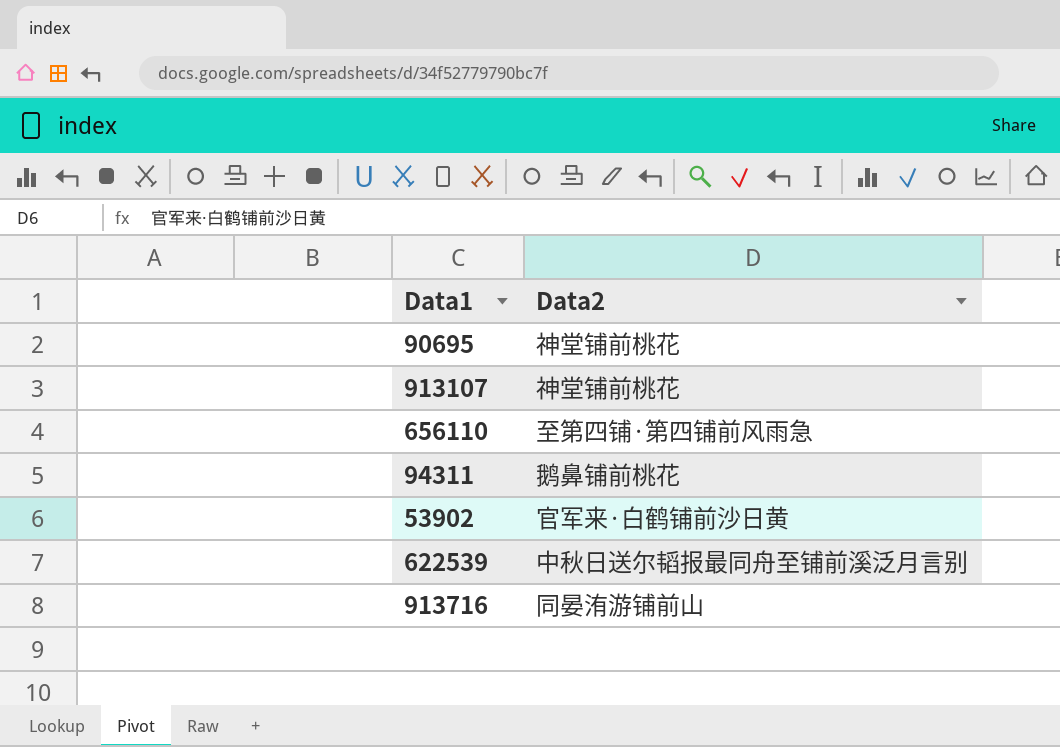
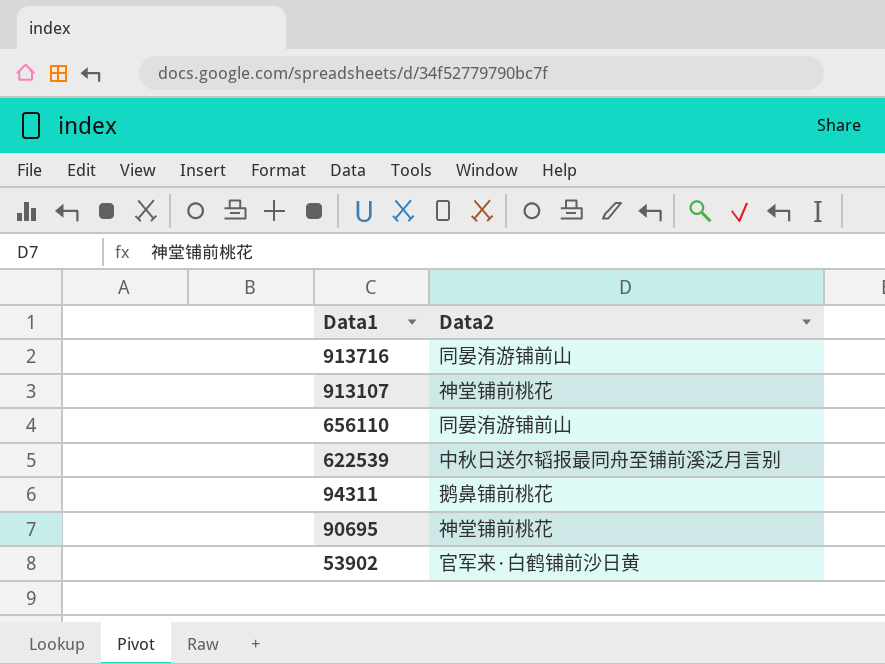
row order: none -> Data1 descending
656110 | Data2: 至第四铺·第四铺前风雨急 -> 同晏洧游铺前山

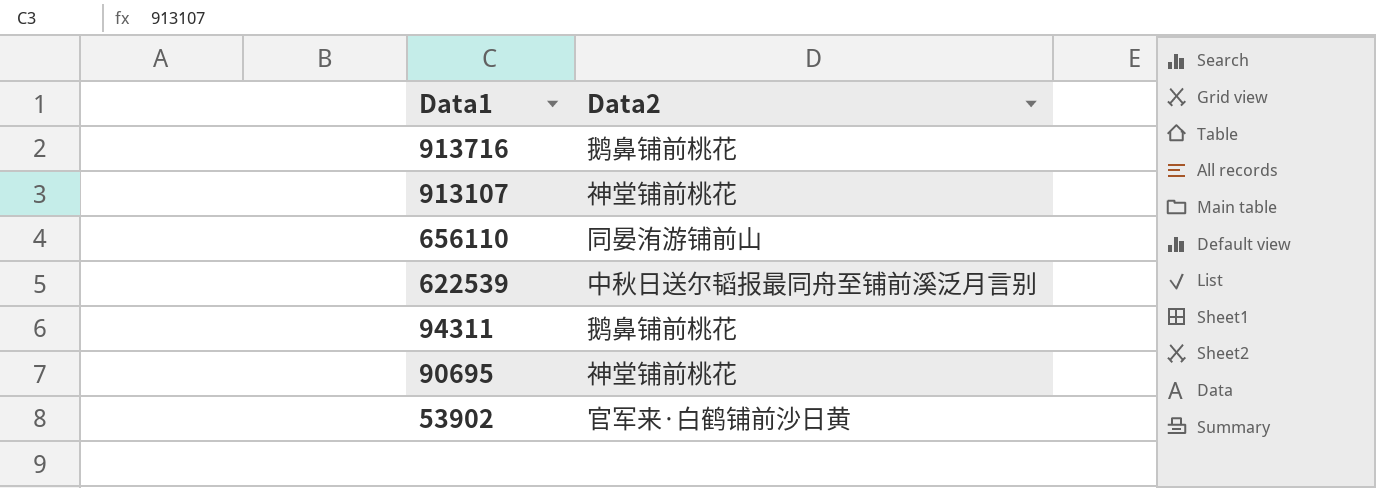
913716 | Data2: 同晏洧游铺前山 -> 鹅鼻铺前桃花

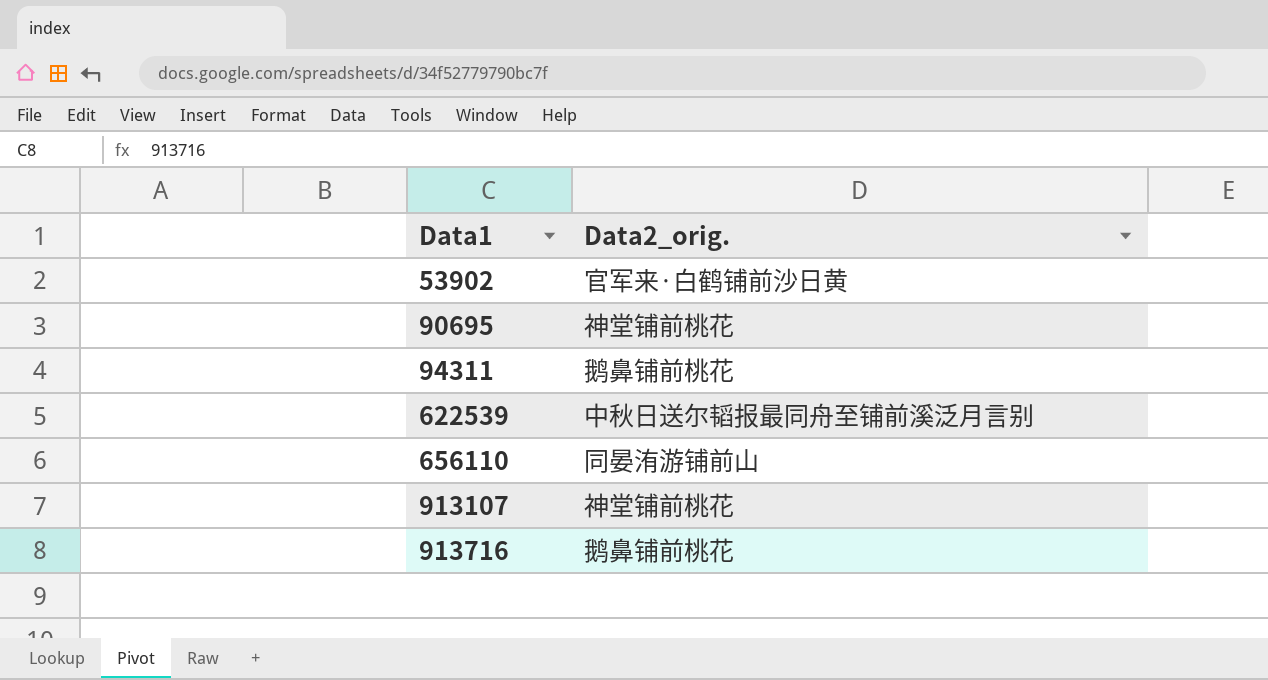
row order: Data1 descending -> Data1 ascending
column name: Data2 -> Data2_orig.

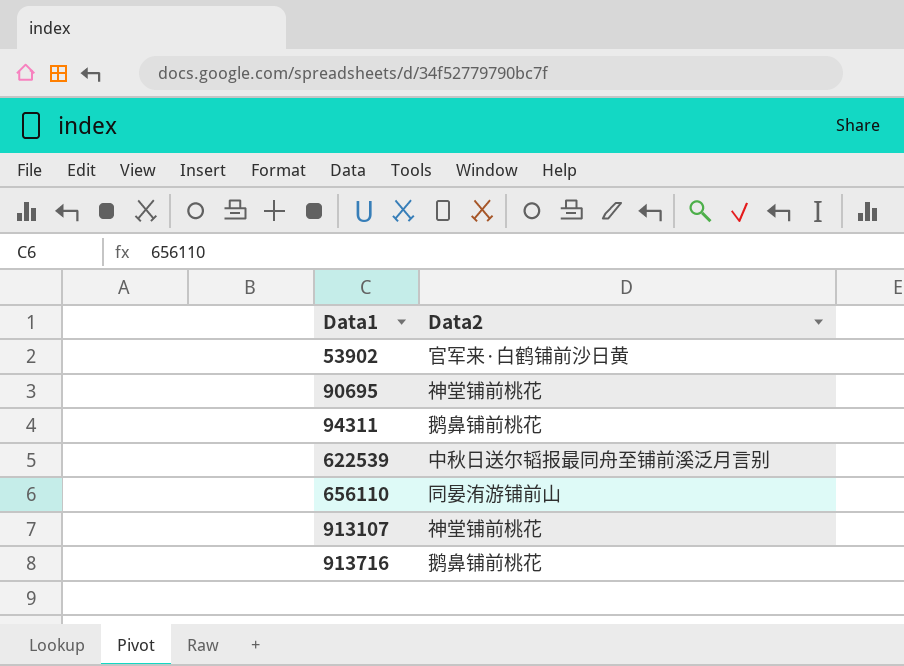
column name: Data2_orig. -> Data2

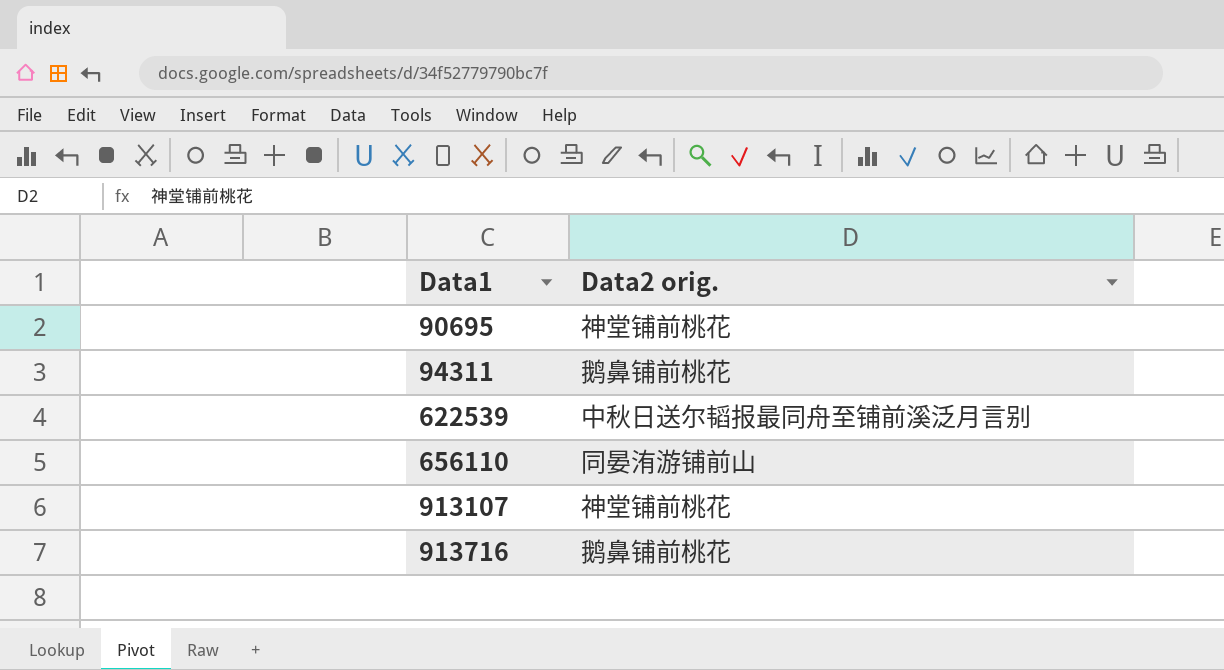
column name: Data2 -> Data2 orig.
row 53902: 官军来·白鹤铺前沙日黄 -> none

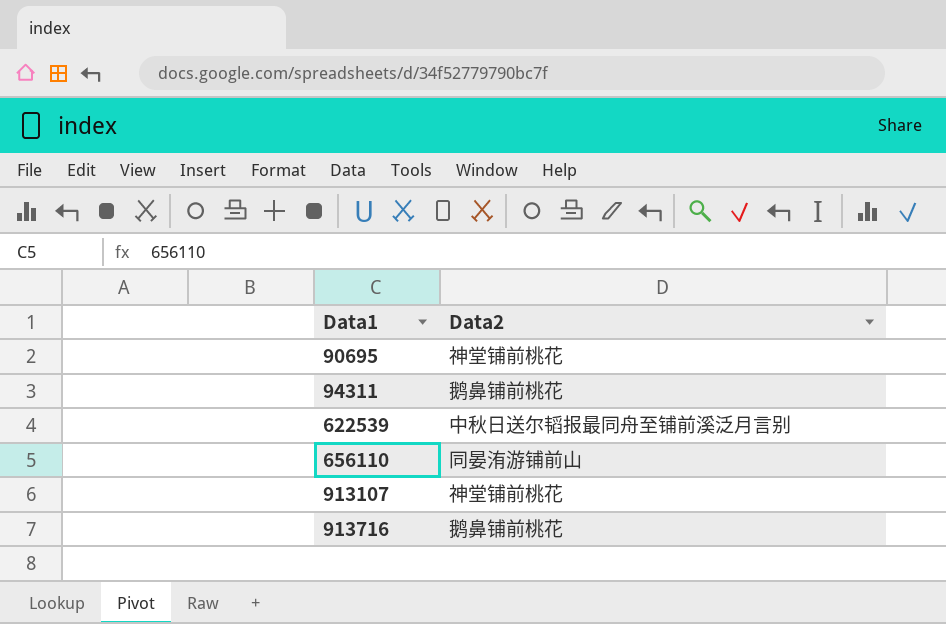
column name: Data2 orig. -> Data2

